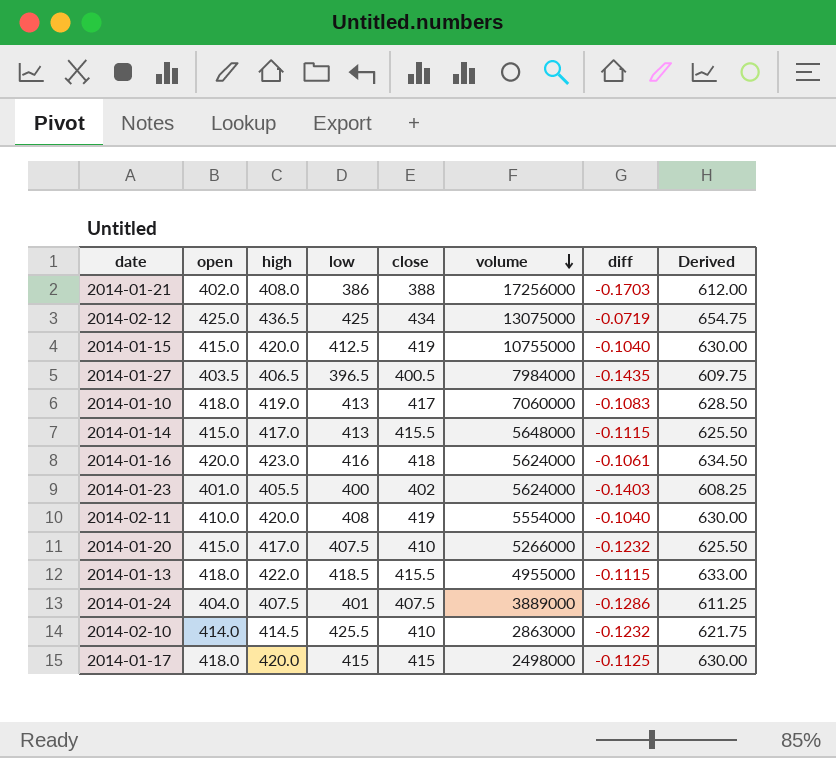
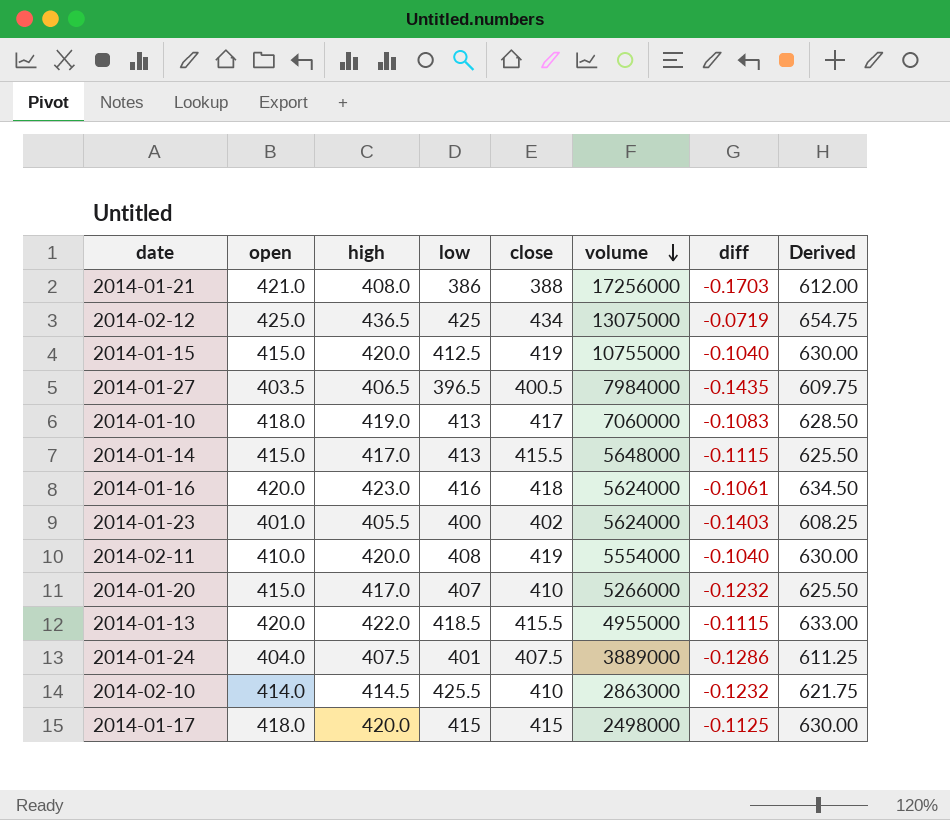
2014-01-21 | open: 402.0 -> 421.0
2014-01-20 | low: 407.5 -> 407
2014-01-13 | open: 418.0 -> 420.0

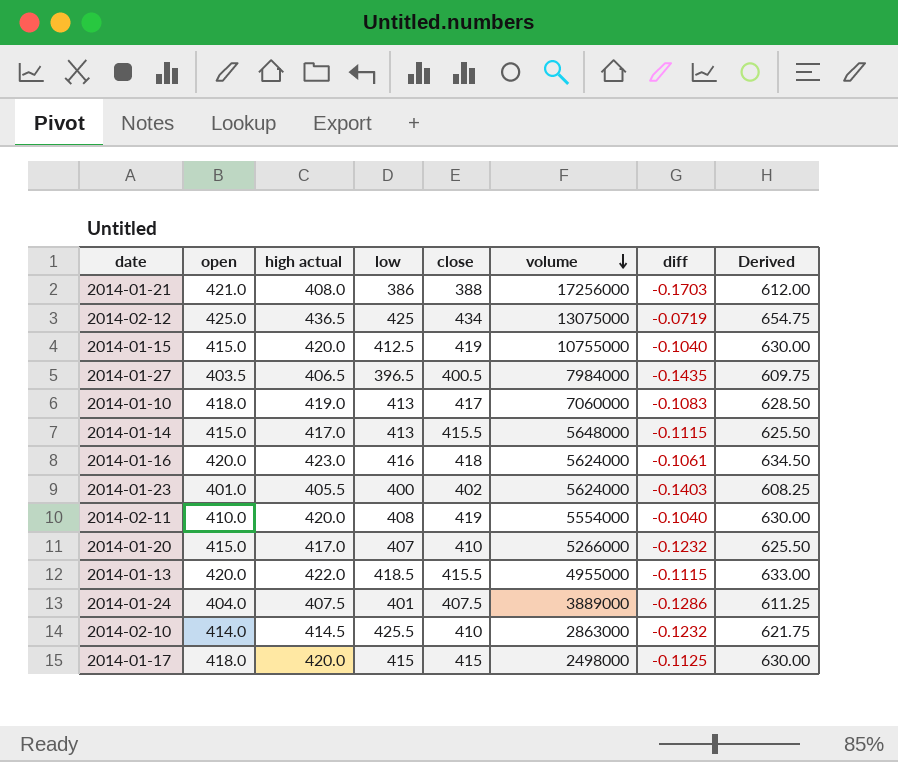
column name: high -> high actual

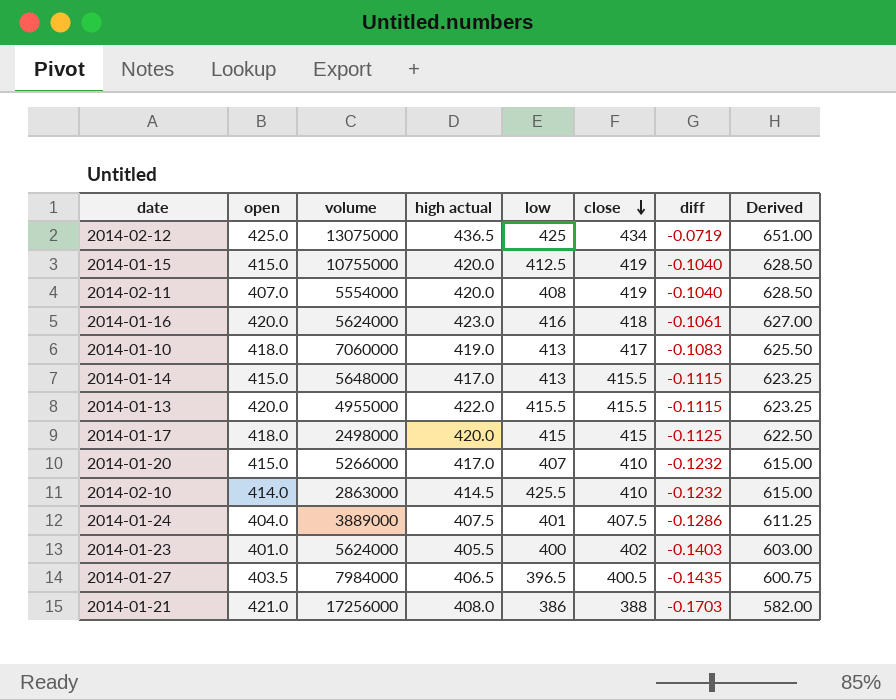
row order: volume descending -> close descending
column volume | position: 6 -> 3
column Derived | formula: [high actual] * 1.5 -> [close] * 1.5
2014-02-11 | open: 410.0 -> 407.0
2014-01-13 | low: 418.5 -> 415.5

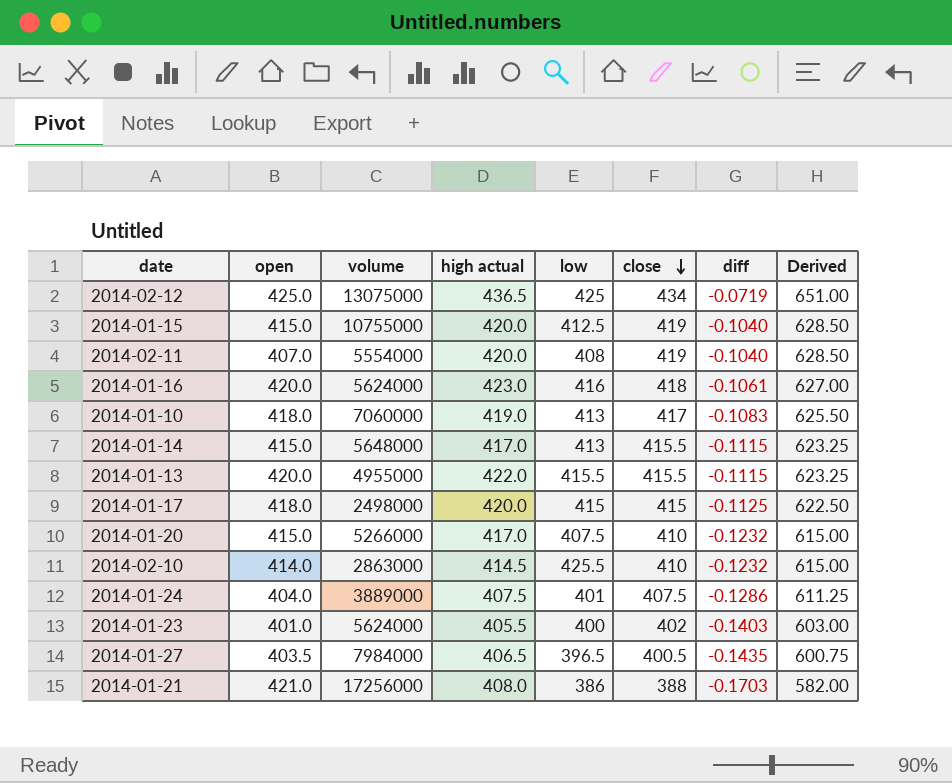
2014-01-20 | low: 407 -> 407.5

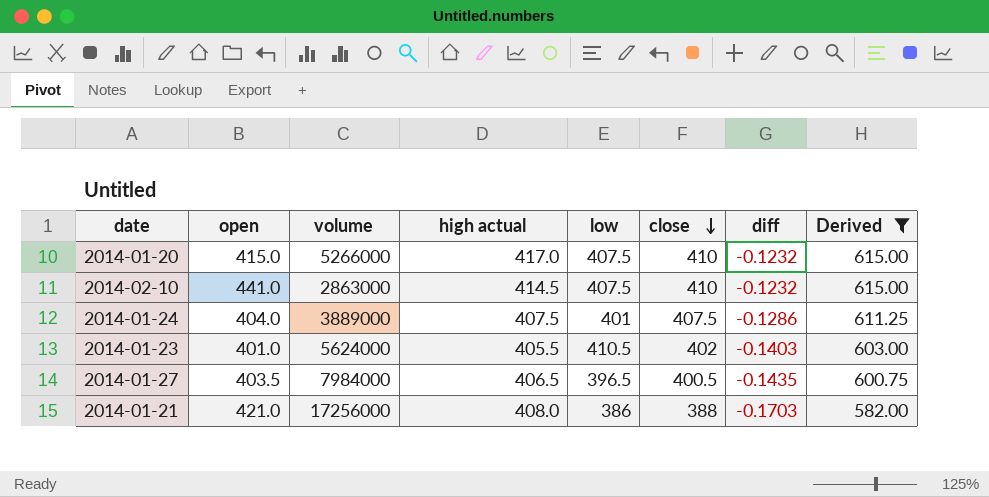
filter: none -> Derived <= 615.00
2014-02-10 | open: 414.0 -> 441.0
2014-02-10 | low: 425.5 -> 407.5
2014-01-23 | low: 400 -> 410.5

